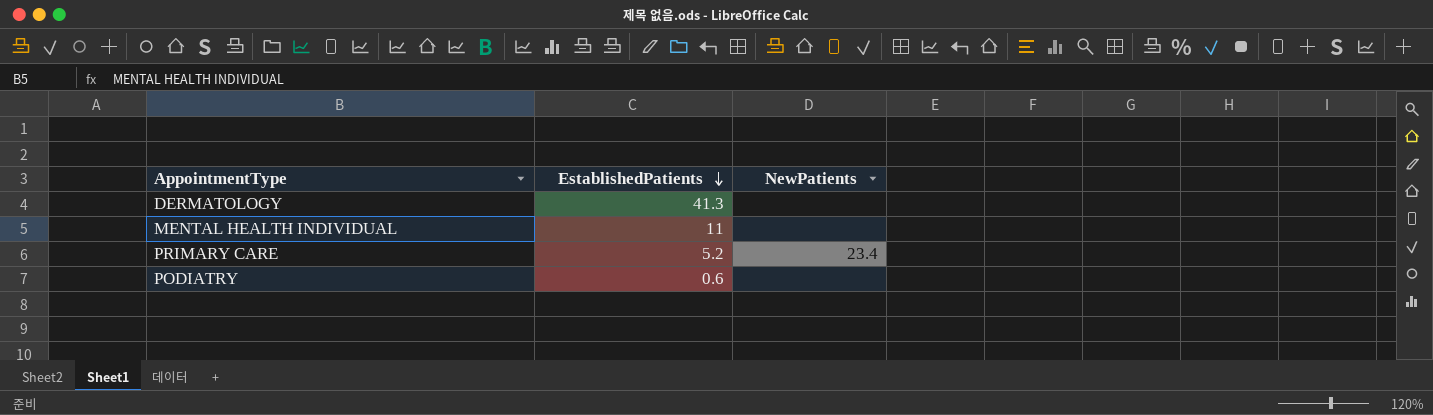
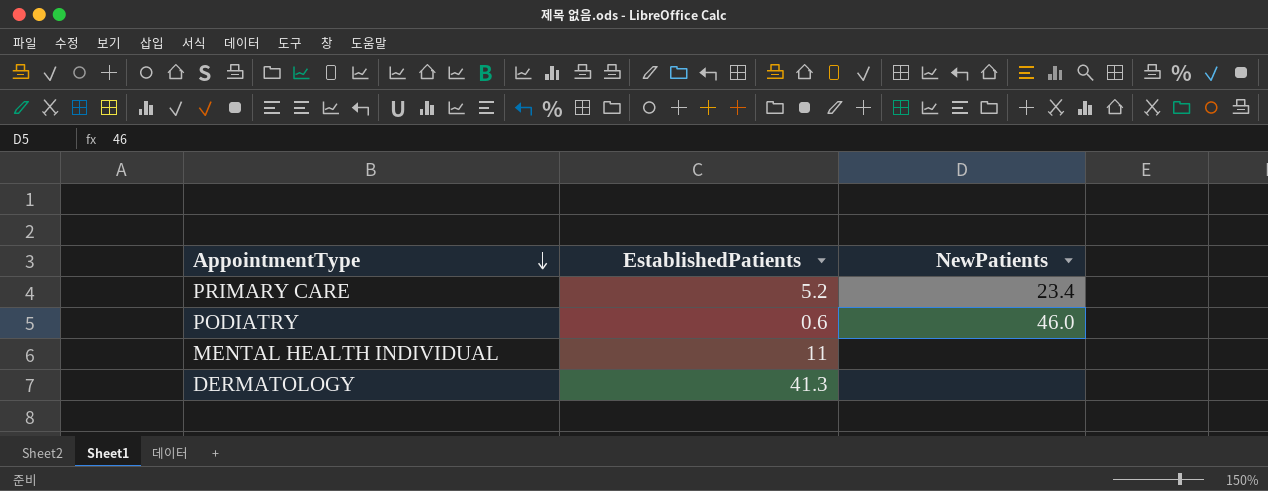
row order: EstablishedPatients descending -> AppointmentType descending
PODIATRY | NewPatients: none -> 46.0

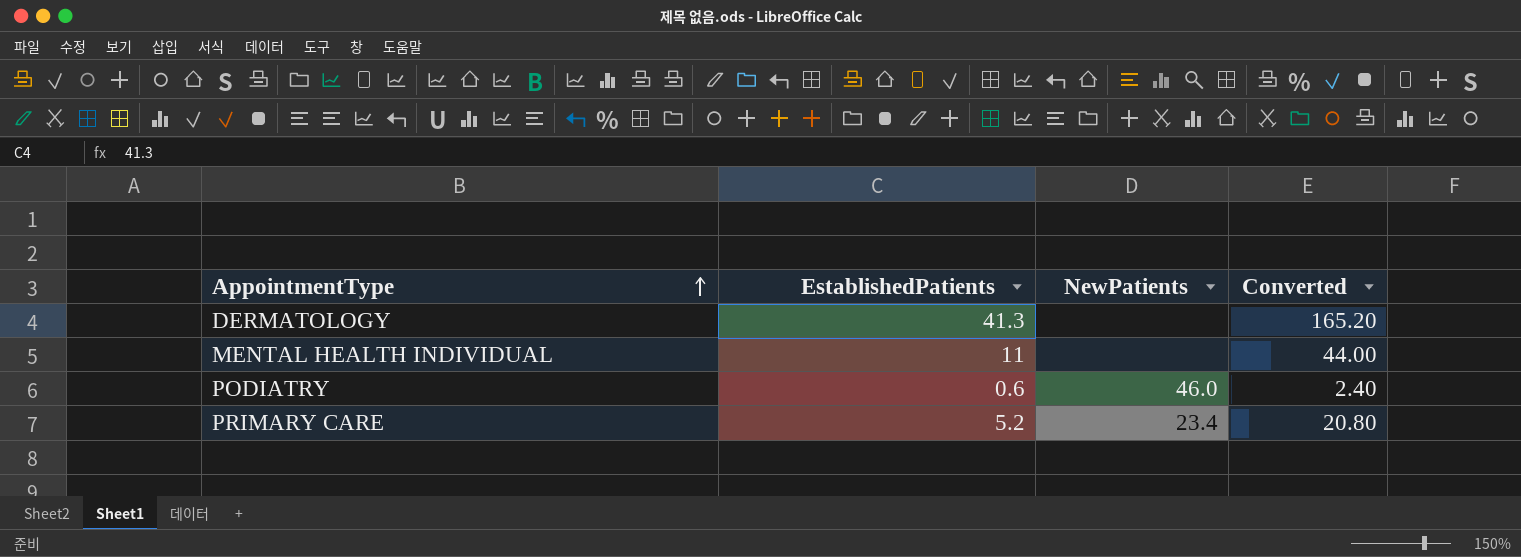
row order: AppointmentType descending -> AppointmentType ascending
column Converted | formula: none -> [EstablishedPatients] * 4

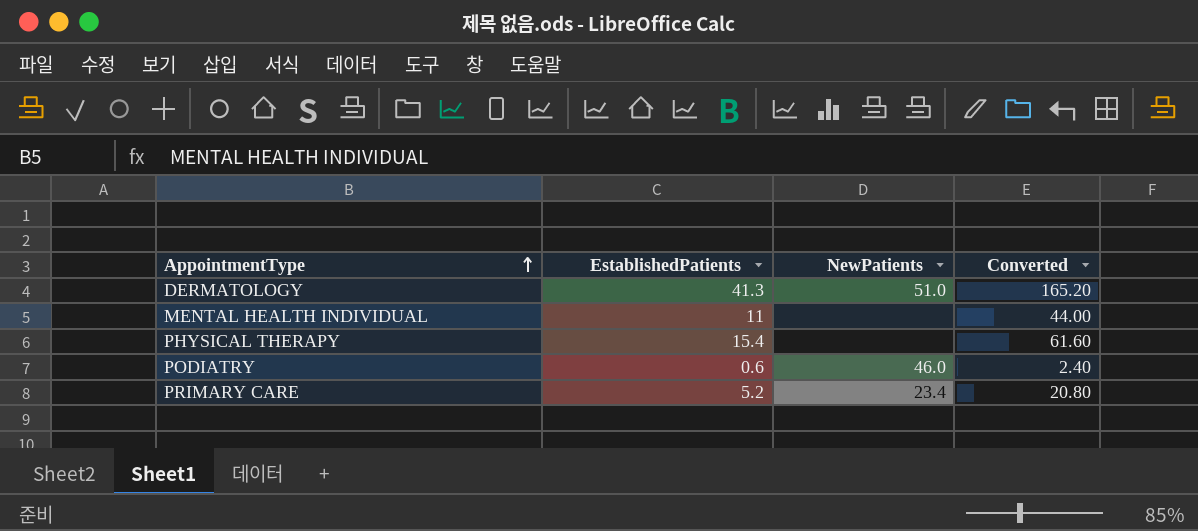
DERMATOLOGY | NewPatients: none -> 51.0
row PHYSICAL THERAPY: none -> 15.4 | none | 61.60

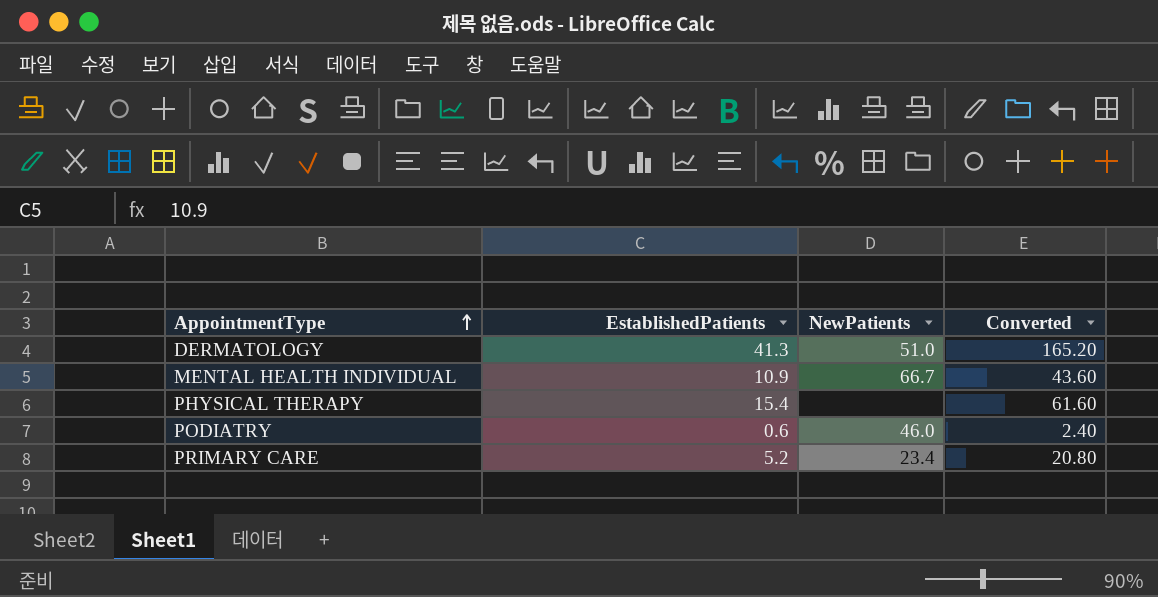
MENTAL HEALTH INDIVIDUAL | EstablishedPatients: 11 -> 10.9
MENTAL HEALTH INDIVIDUAL | NewPatients: none -> 66.7
MENTAL HEALTH INDIVIDUAL | Converted: 44.00 -> 43.60

